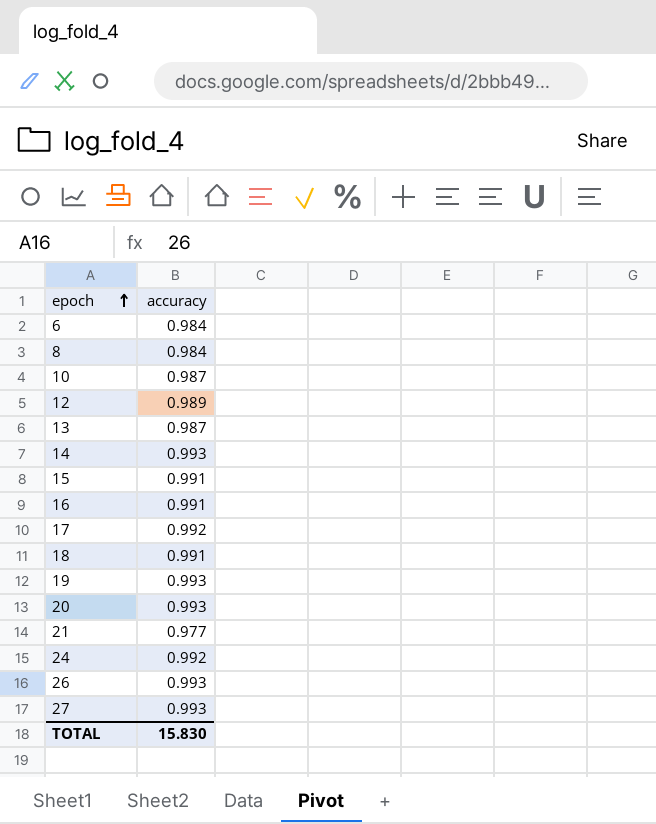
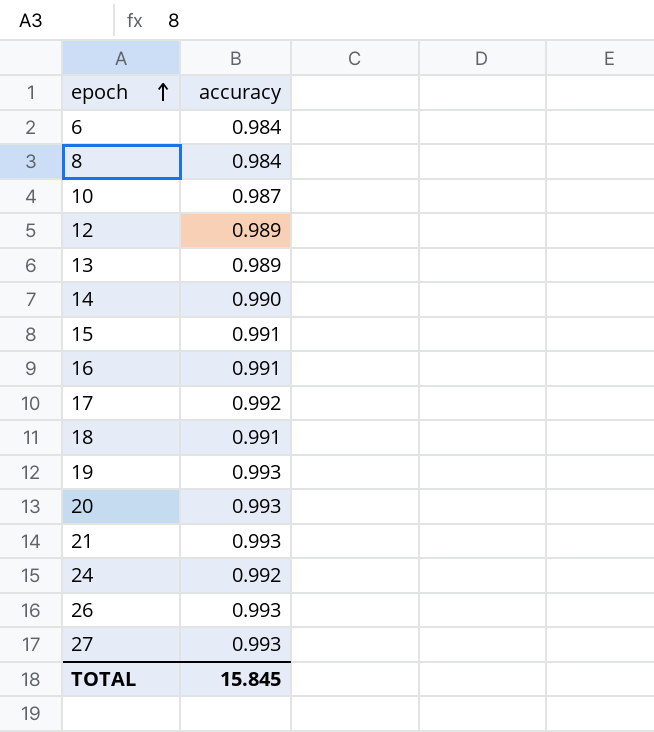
13 | accuracy: 0.987 -> 0.989
14 | accuracy: 0.993 -> 0.990
21 | accuracy: 0.977 -> 0.993
TOTAL | accuracy: 15.830 -> 15.845

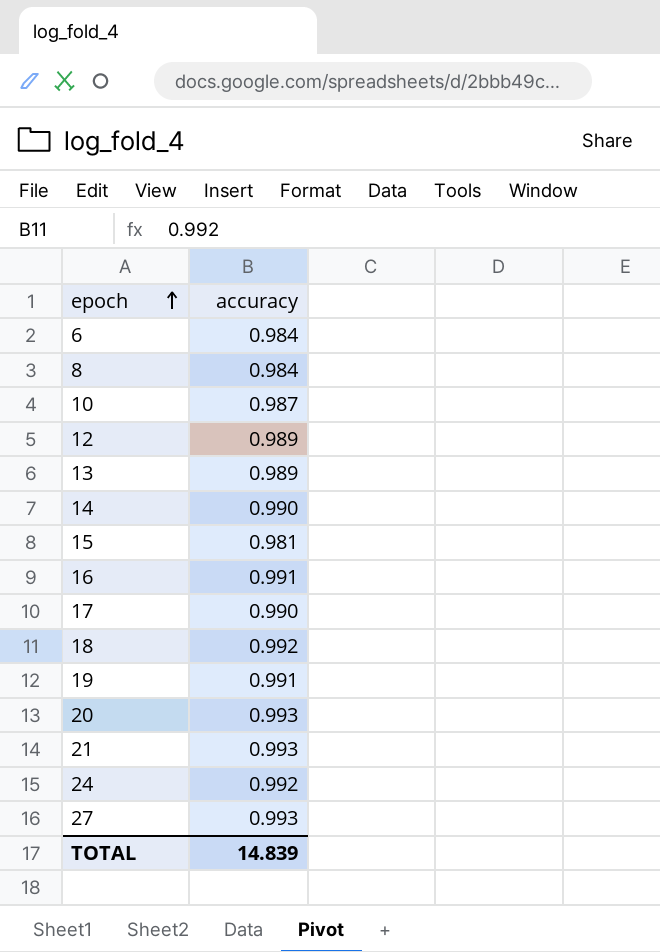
row 26: 0.993 -> none
15 | accuracy: 0.991 -> 0.981
17 | accuracy: 0.992 -> 0.990
18 | accuracy: 0.991 -> 0.992
19 | accuracy: 0.993 -> 0.991
TOTAL | accuracy: 15.845 -> 14.839

